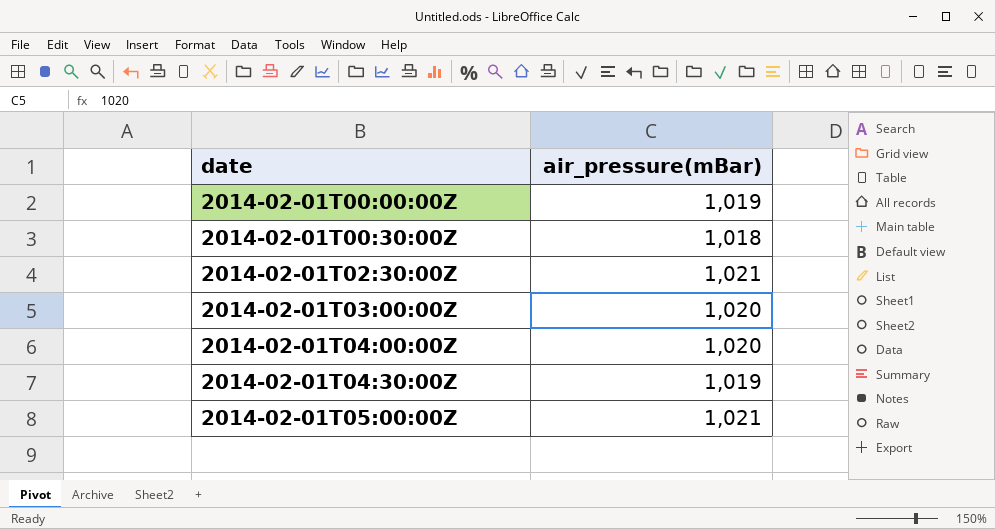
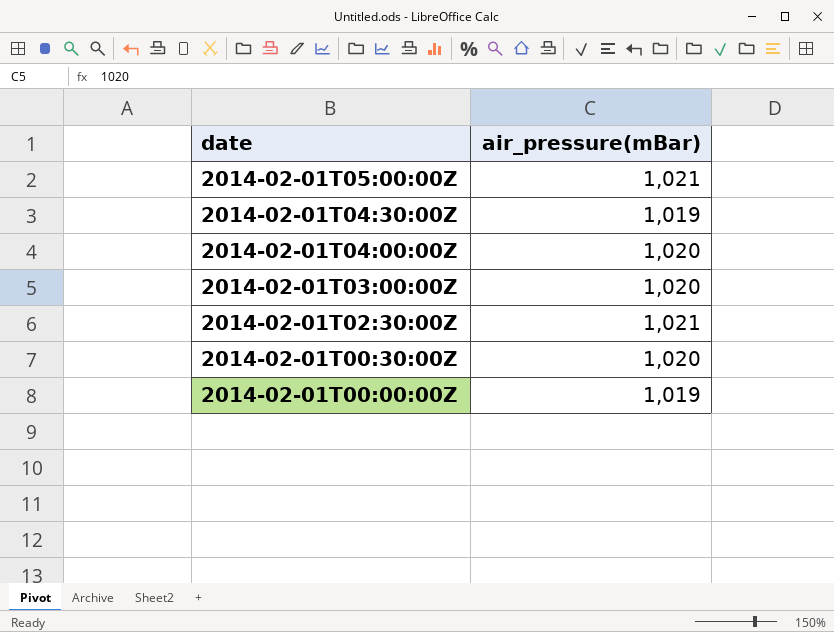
row order: date ascending -> date descending
2014-02-01T00:30:00Z | air_pressure(mBar): 1,018 -> 1,020

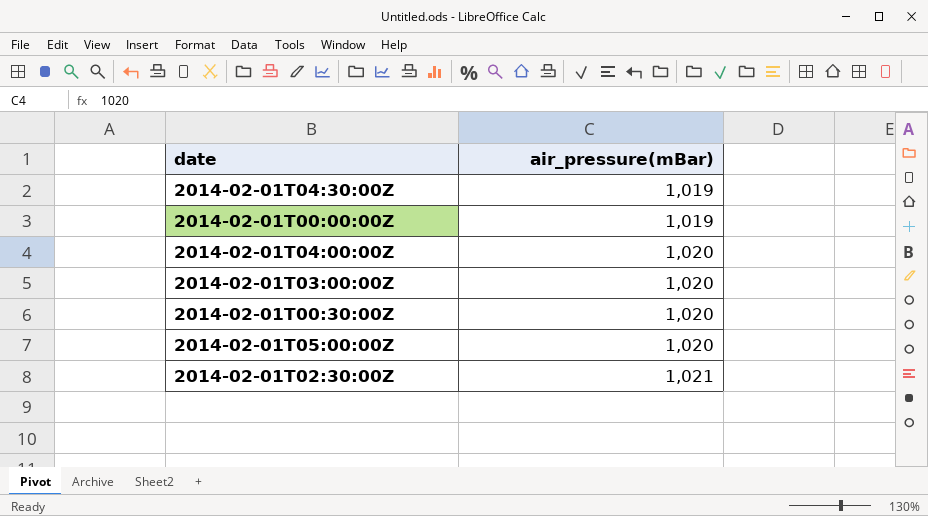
row order: date descending -> air_pressure(mBar) ascending
2014-02-01T05:00:00Z | air_pressure(mBar): 1,021 -> 1,020

